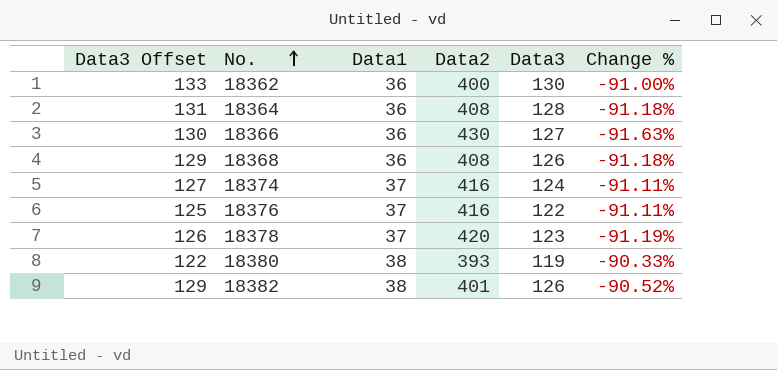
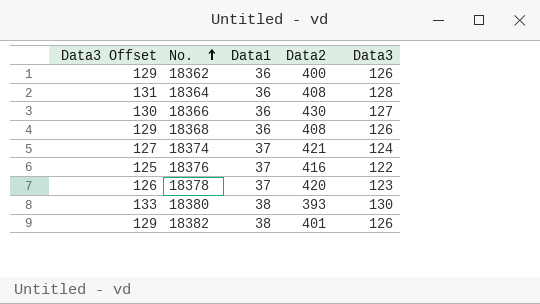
column Change % | formula: ([Data1] - [Data2]) / [Data2] -> none
18362 | Data3 Offset: 133 -> 129
18362 | Data3: 130 -> 126
18374 | Data2: 416 -> 421
18380 | Data3 Offset: 122 -> 133
18380 | Data3: 119 -> 130

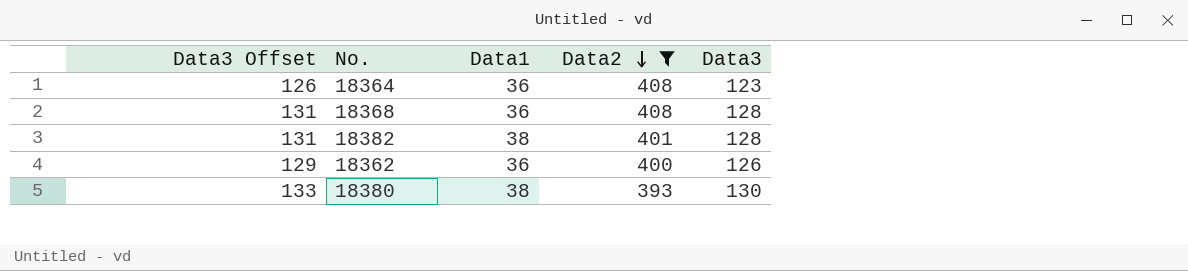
filter: none -> Data2 <= 408
row order: No. ascending -> Data2 descending
18364 | Data3 Offset: 131 -> 126
18364 | Data3: 128 -> 123
18368 | Data3 Offset: 129 -> 131
18368 | Data3: 126 -> 128
18382 | Data3 Offset: 129 -> 131
18382 | Data3: 126 -> 128

